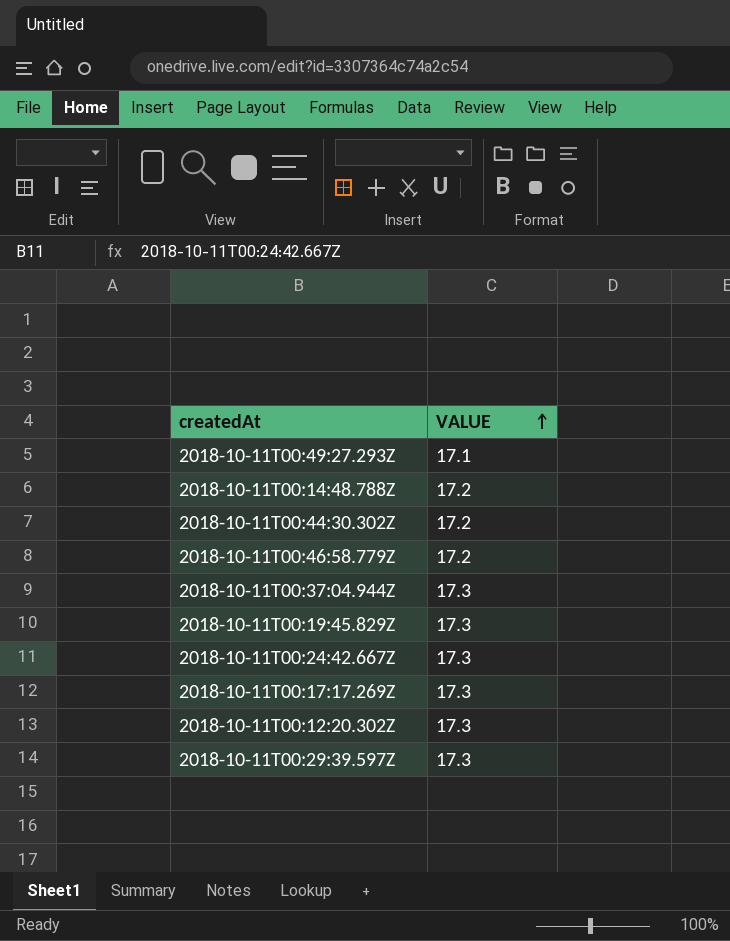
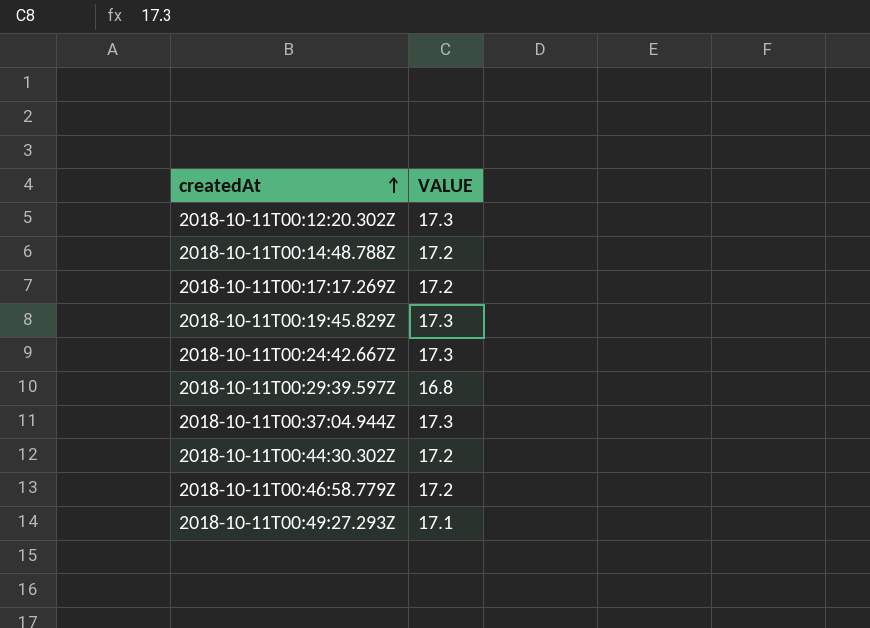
row order: VALUE ascending -> createdAt ascending
2018-10-11T00:17:17.269Z | VALUE: 17.3 -> 17.2
2018-10-11T00:29:39.597Z | VALUE: 17.3 -> 16.8

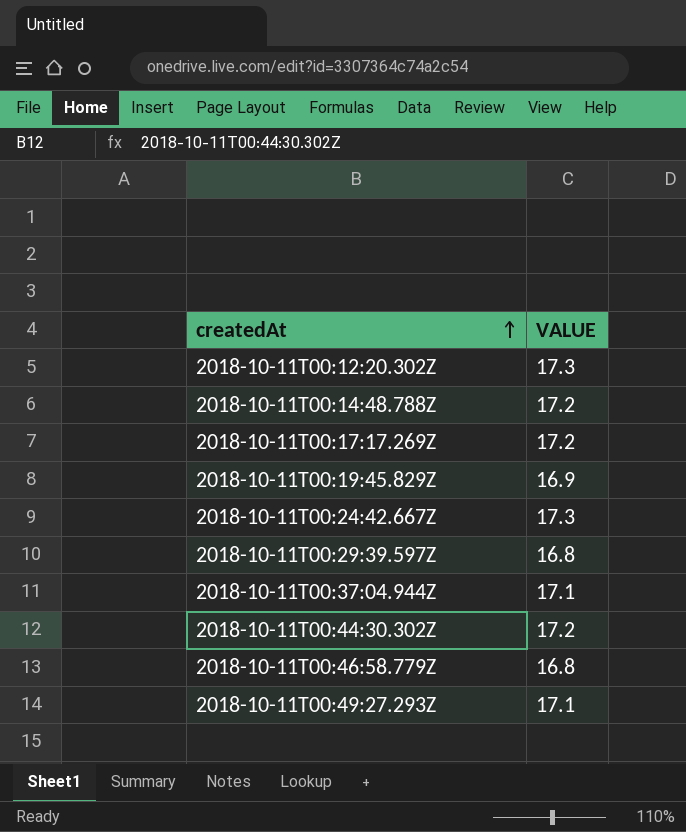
2018-10-11T00:19:45.829Z | VALUE: 17.3 -> 16.9
2018-10-11T00:37:04.944Z | VALUE: 17.3 -> 17.1
2018-10-11T00:46:58.779Z | VALUE: 17.2 -> 16.8

